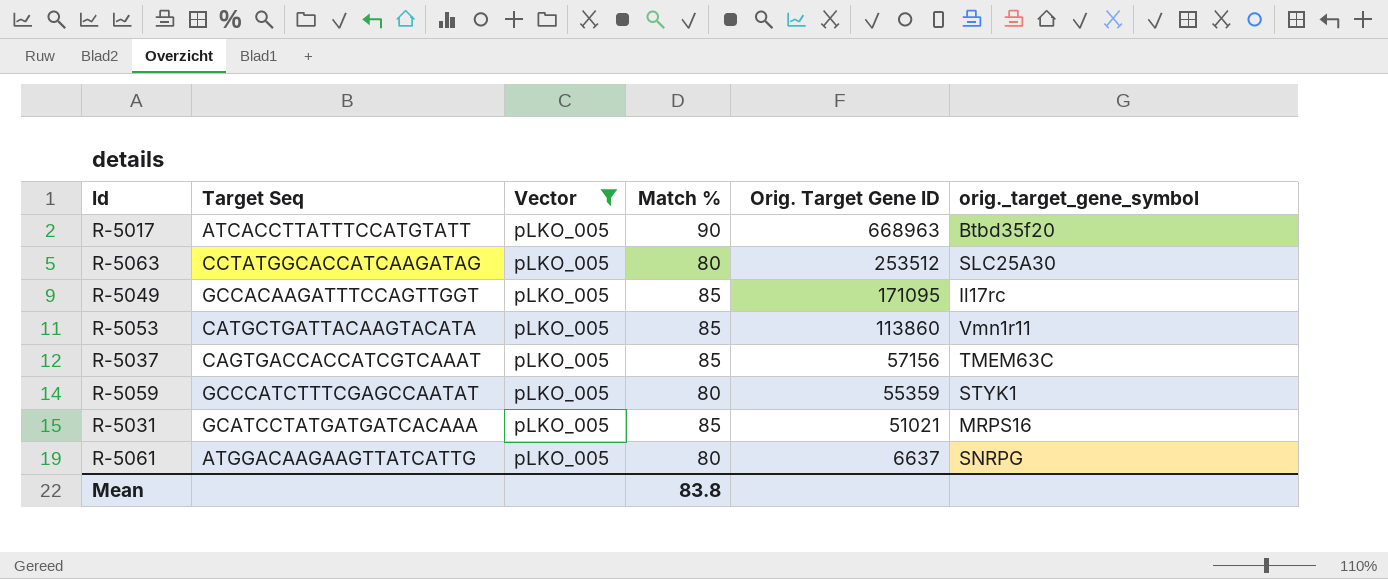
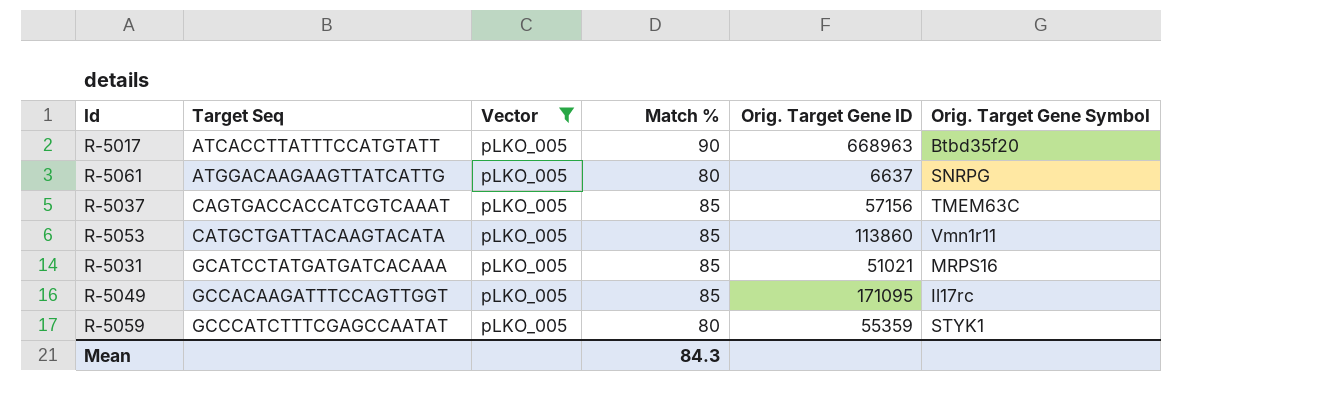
row order: Orig. Target Gene ID descending -> Target Seq ascending
column name: orig._target_gene_symbol -> Orig. Target Gene Symbol
row R-5063: CCTATGGCACCATCAAGATAG | pLKO_005 | 80 | 253512 | SLC25A30 -> none
Mean | Match %: 83.8 -> 84.3

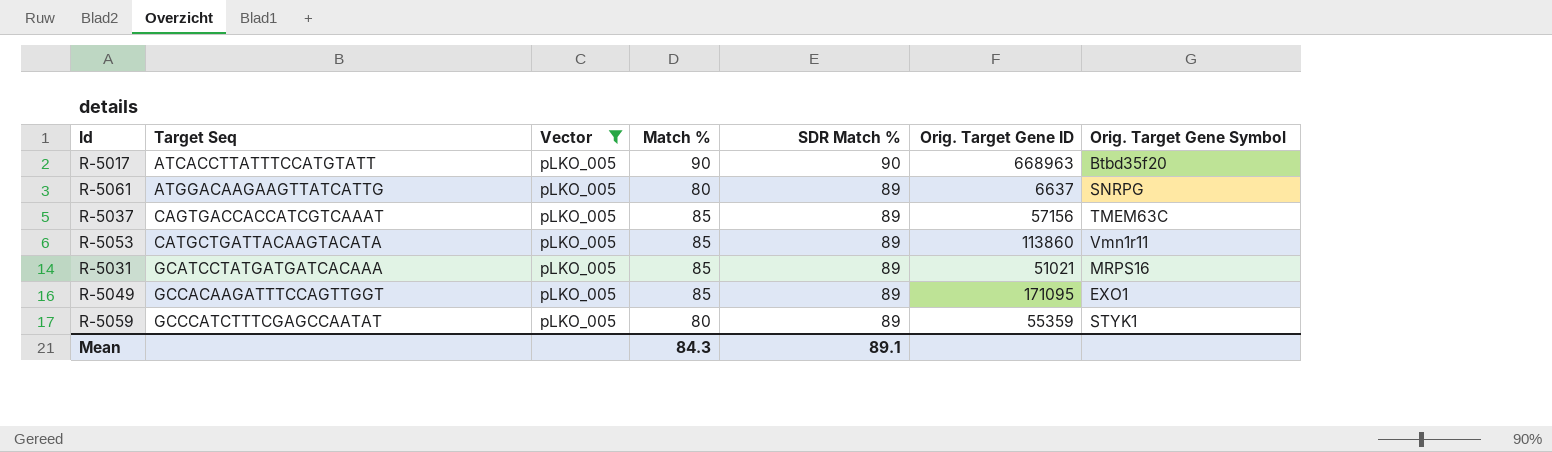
column SDR Match % | position: none -> 5
R-5049 | Orig. Target Gene Symbol: Il17rc -> EXO1

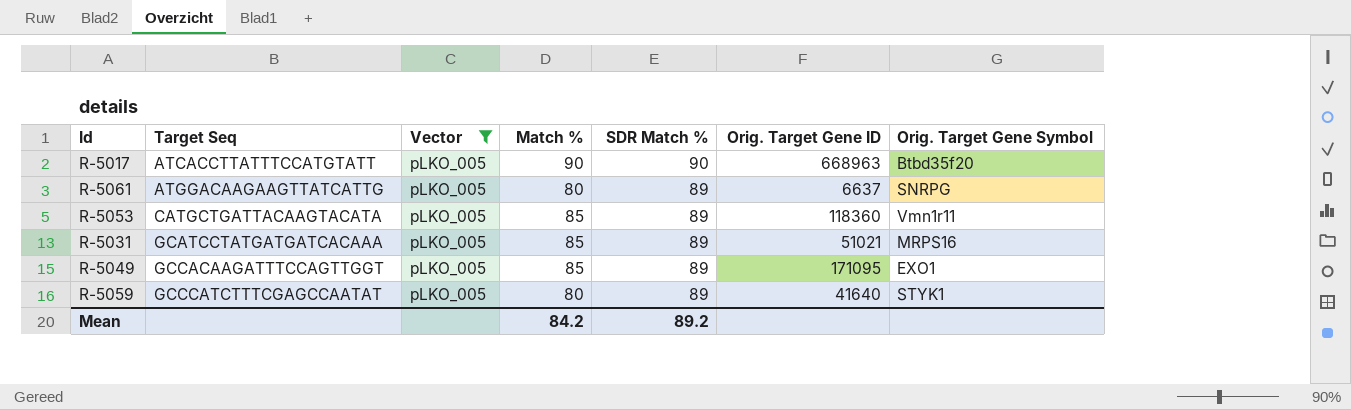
row R-5037: CAGTGACCACCATCGTCAAAT | pLKO_005 | 85 | 89 | 57156 | TMEM63C -> none
R-5053 | Orig. Target Gene ID: 113860 -> 118360
R-5059 | Orig. Target Gene ID: 55359 -> 41640
Mean | Match %: 84.3 -> 84.2
Mean | SDR Match %: 89.1 -> 89.2

